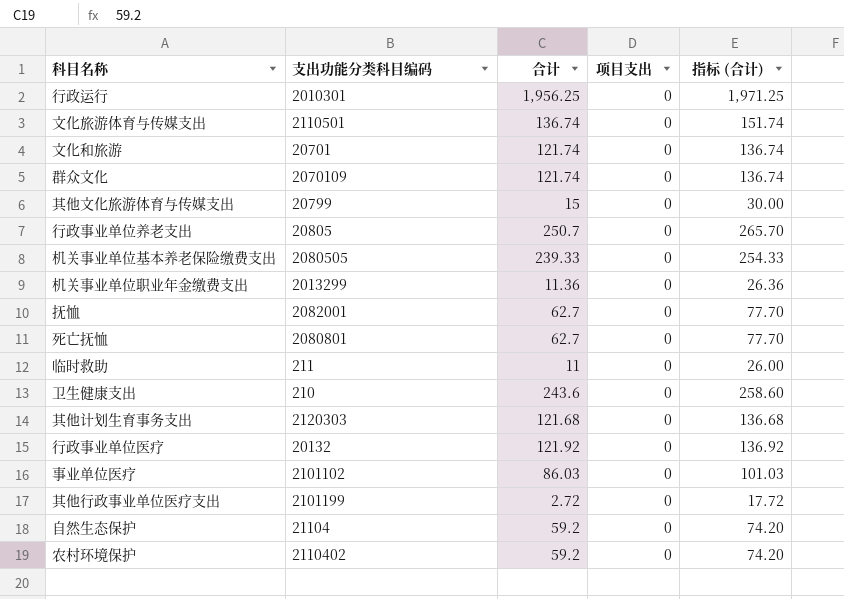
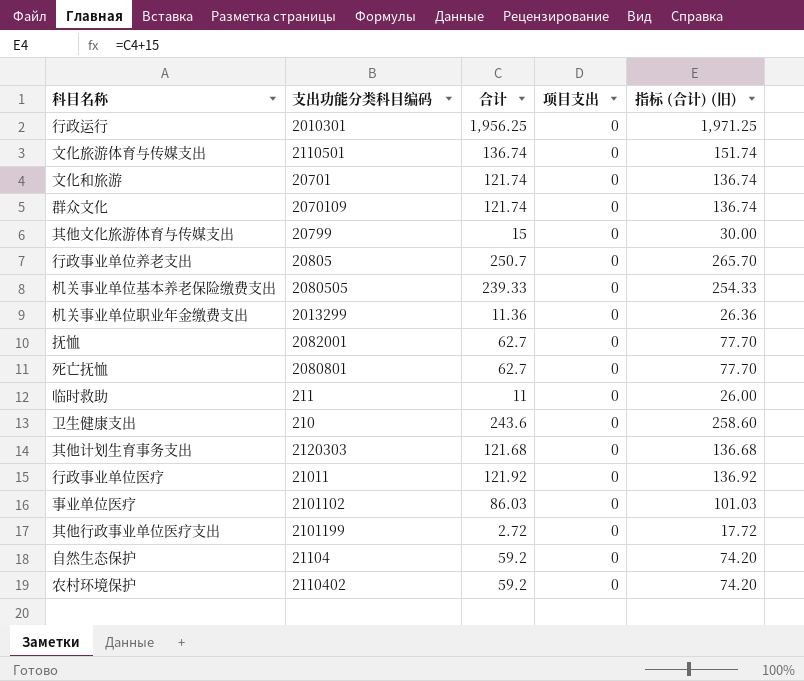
column name: 指标 (合计) -> 指标 (合计) (旧)
行政事业单位医疗 | 支出功能分类科目编码: 20132 -> 21011

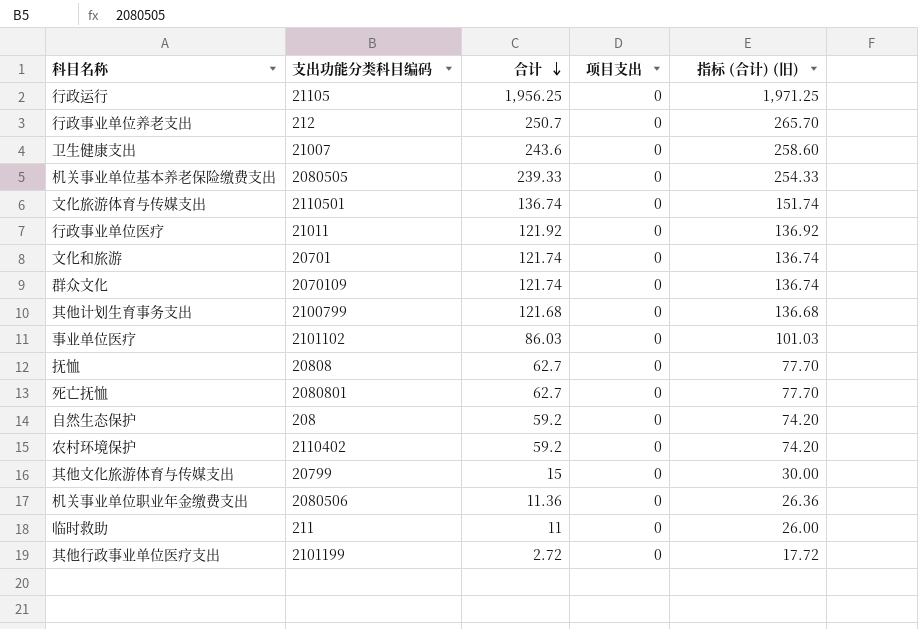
row order: none -> 合计 descending
行政运行 | 支出功能分类科目编码: 2010301 -> 21105
行政事业单位养老支出 | 支出功能分类科目编码: 20805 -> 212
卫生健康支出 | 支出功能分类科目编码: 210 -> 21007
其他计划生育事务支出 | 支出功能分类科目编码: 2120303 -> 2100799
抚恤 | 支出功能分类科目编码: 2082001 -> 20808
自然生态保护 | 支出功能分类科目编码: 21104 -> 208
机关事业单位职业年金缴费支出 | 支出功能分类科目编码: 2013299 -> 2080506

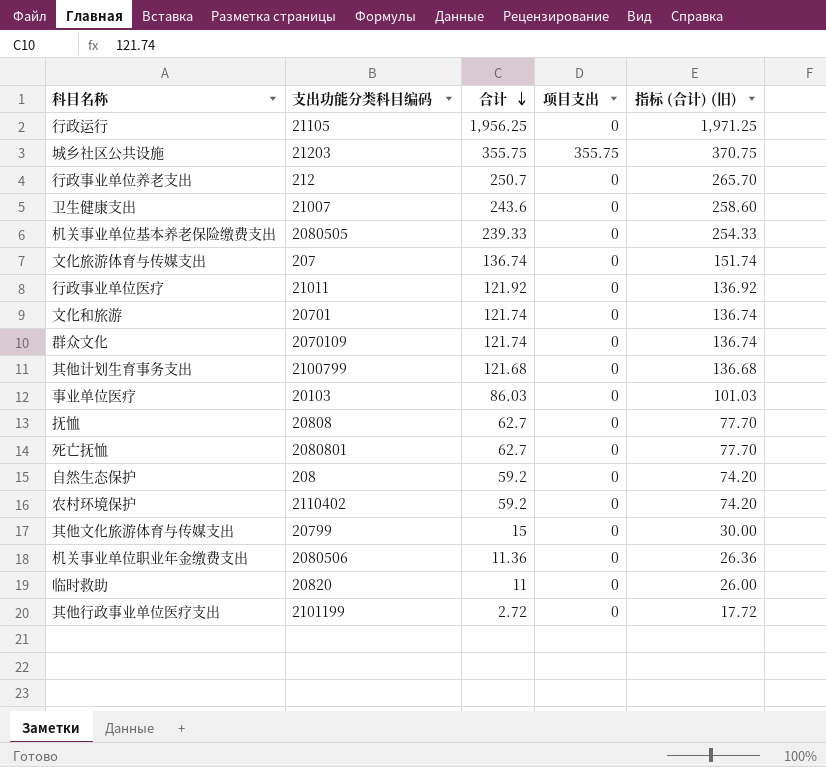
row 城乡社区公共设施: none -> 21203 | 355.75 | 355.75 | 370.75
文化旅游体育与传媒支出 | 支出功能分类科目编码: 2110501 -> 207
事业单位医疗 | 支出功能分类科目编码: 2101102 -> 20103
临时救助 | 支出功能分类科目编码: 211 -> 20820

